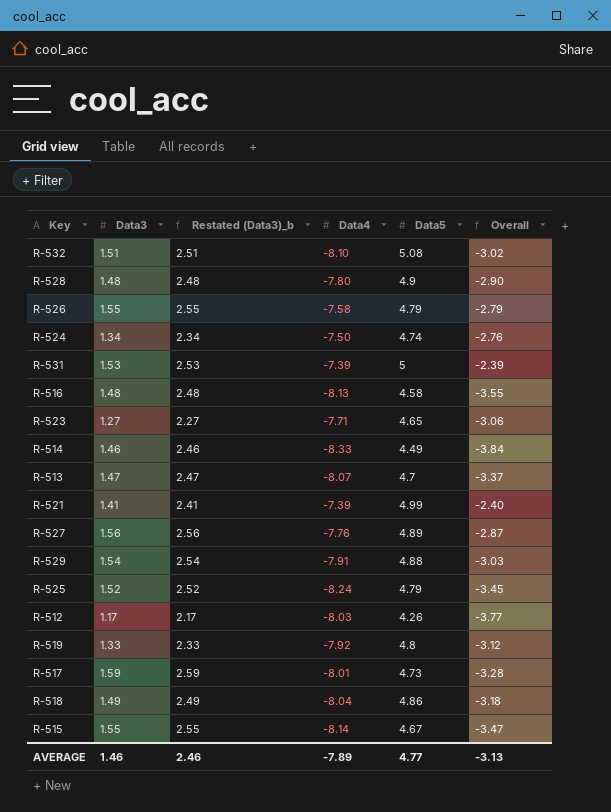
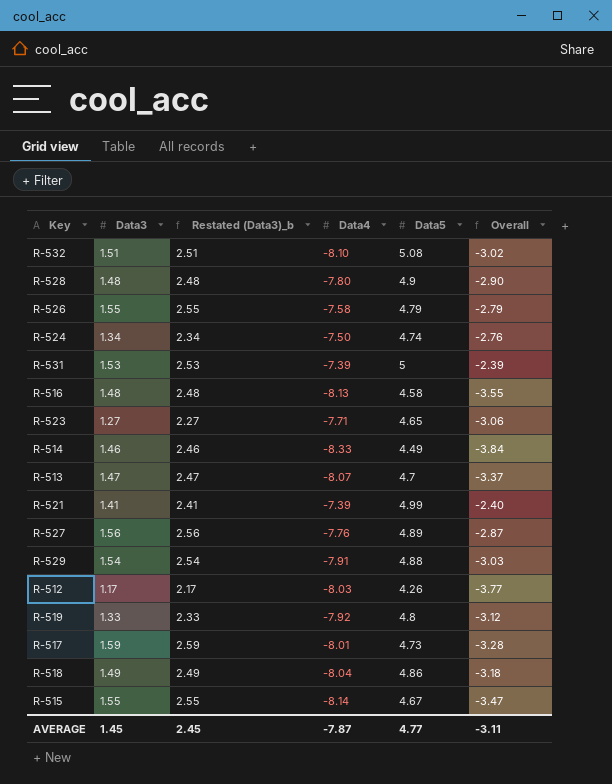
row R-525: 1.52 | 2.52 | -8.24 | 4.79 | -3.45 -> none
AVERAGE | Data3: 1.46 -> 1.45
AVERAGE | Restated (Data3)_b: 2.46 -> 2.45
AVERAGE | Data4: -7.89 -> -7.87
AVERAGE | Overall: -3.13 -> -3.11

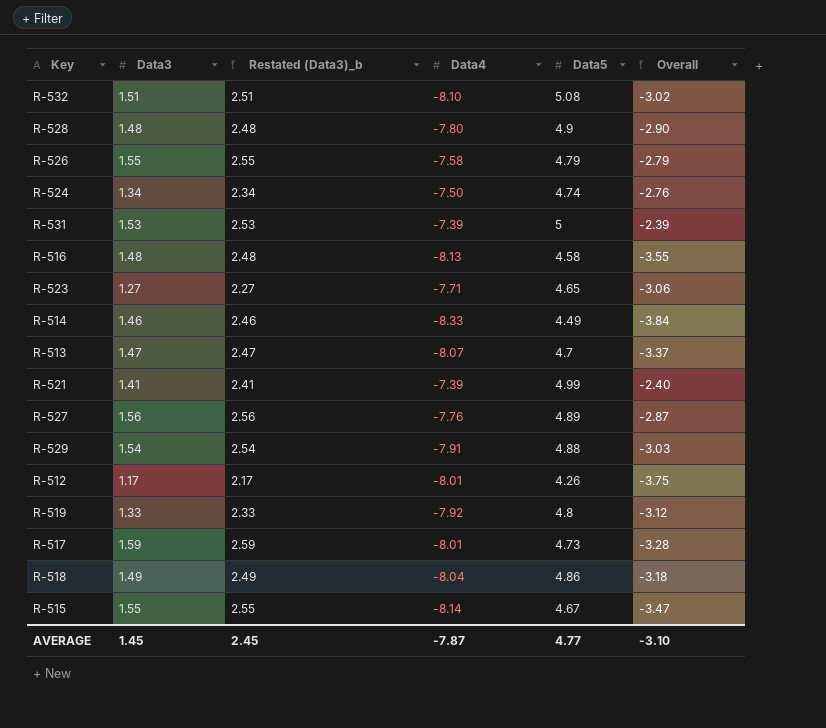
R-512 | Data4: -8.03 -> -8.01
R-512 | Overall: -3.77 -> -3.75
AVERAGE | Overall: -3.11 -> -3.10

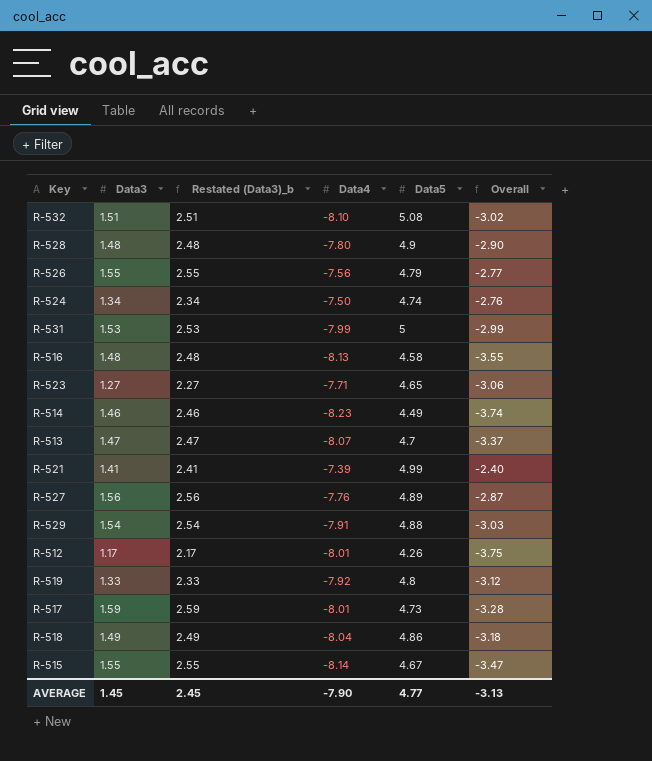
R-526 | Data4: -7.58 -> -7.56
R-526 | Overall: -2.79 -> -2.77
R-531 | Data4: -7.39 -> -7.99
R-531 | Overall: -2.39 -> -2.99
R-514 | Data4: -8.33 -> -8.23
R-514 | Overall: -3.84 -> -3.74
AVERAGE | Data4: -7.87 -> -7.90
AVERAGE | Overall: -3.10 -> -3.13

